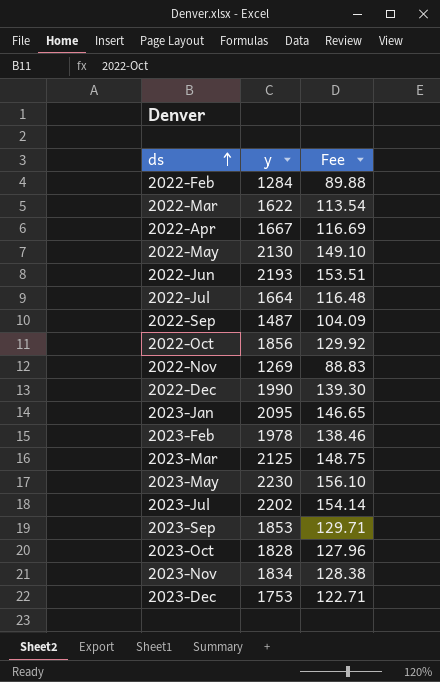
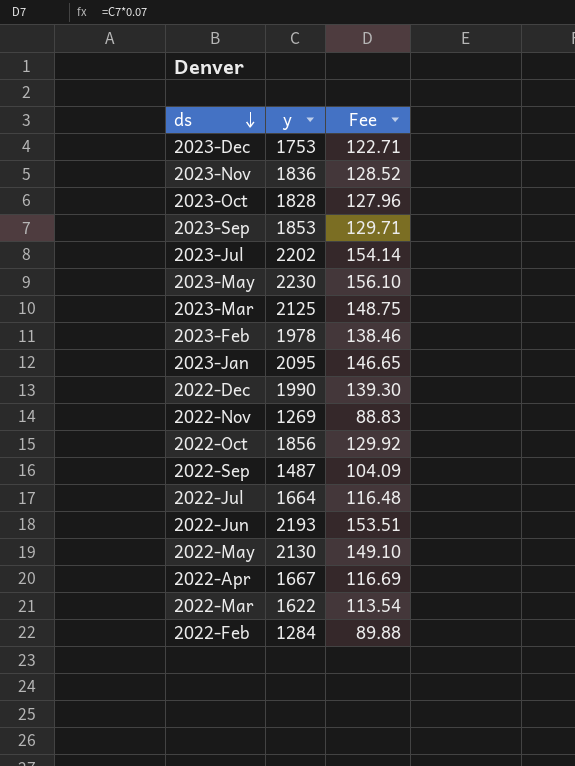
row order: ds ascending -> ds descending
2023-Nov | y: 1834 -> 1836
2023-Nov | Fee: 128.38 -> 128.52

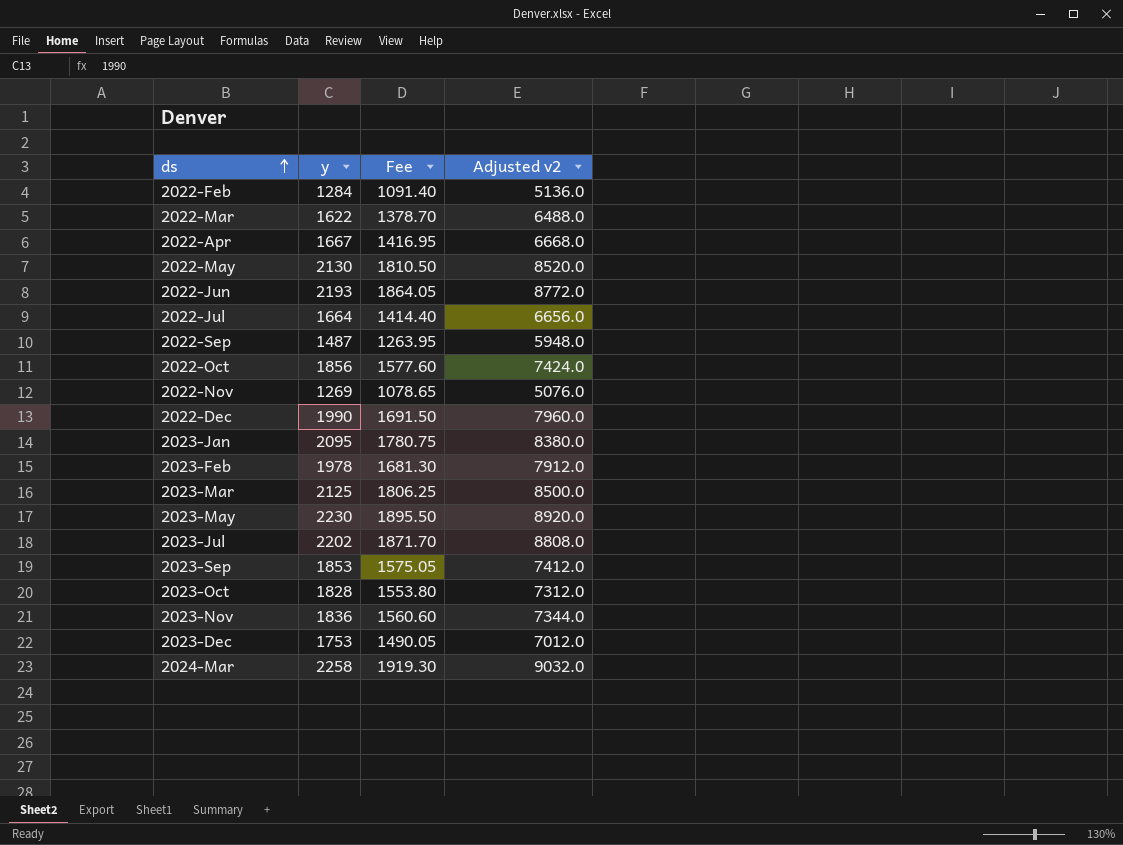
row order: ds descending -> ds ascending
column Fee | formula: [y] * 0.07 -> [y] * 0.85
column Adjusted v2 | formula: none -> [y] * 4
row 2024-Mar: none -> 2258 | 1919.30 | 9032.0

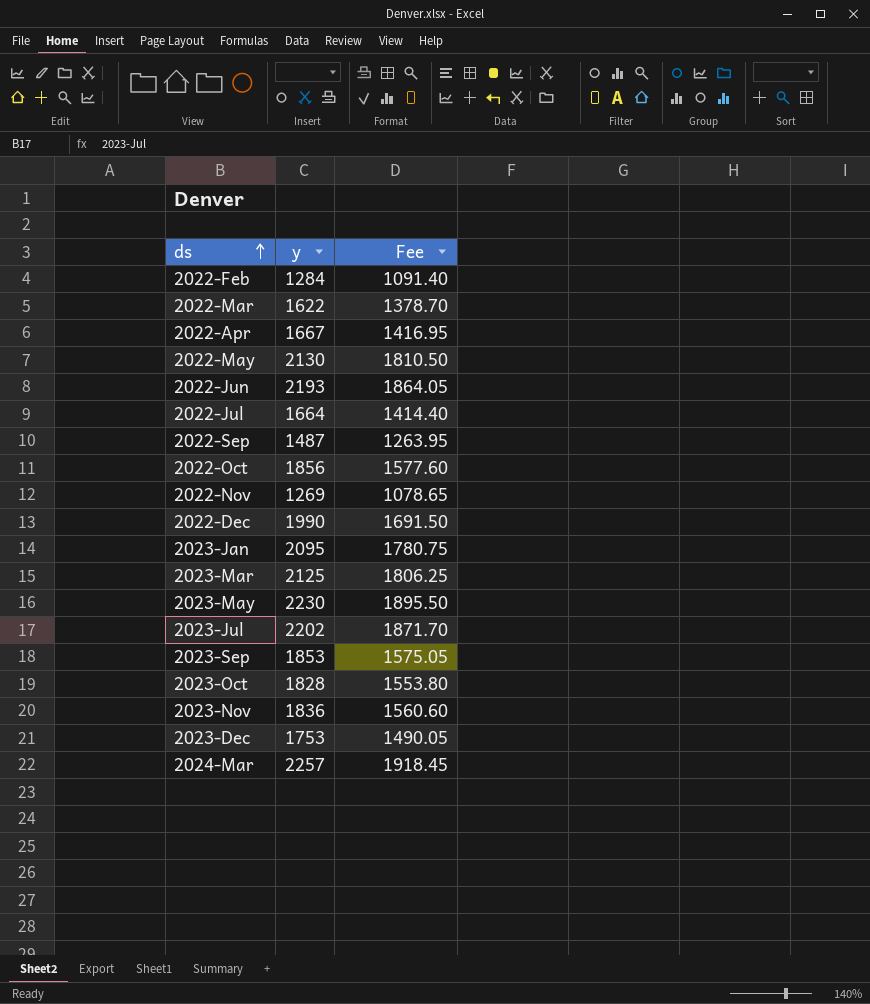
column Adjusted v2 | formula: [y] * 4 -> none
row 2023-Feb: 1978 | 1681.30 | 7912.0 -> none
2024-Mar | y: 2258 -> 2257
2024-Mar | Fee: 1919.30 -> 1918.45

